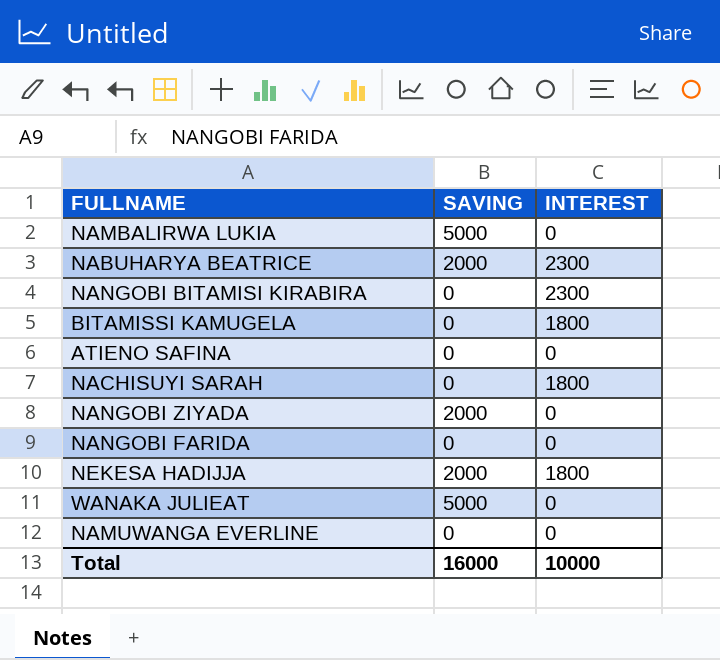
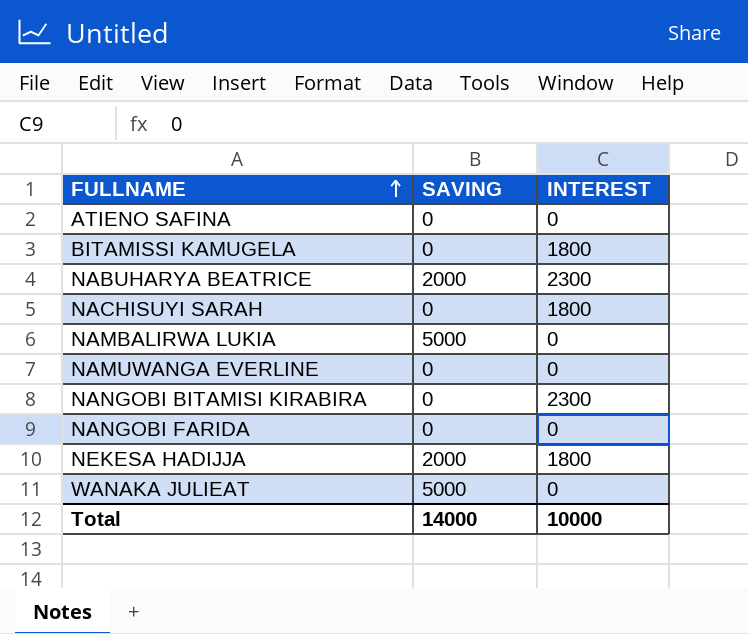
row order: none -> FULLNAME ascending
row NANGOBI ZIYADA: 2000 | 0 -> none
Total | SAVING: 16000 -> 14000

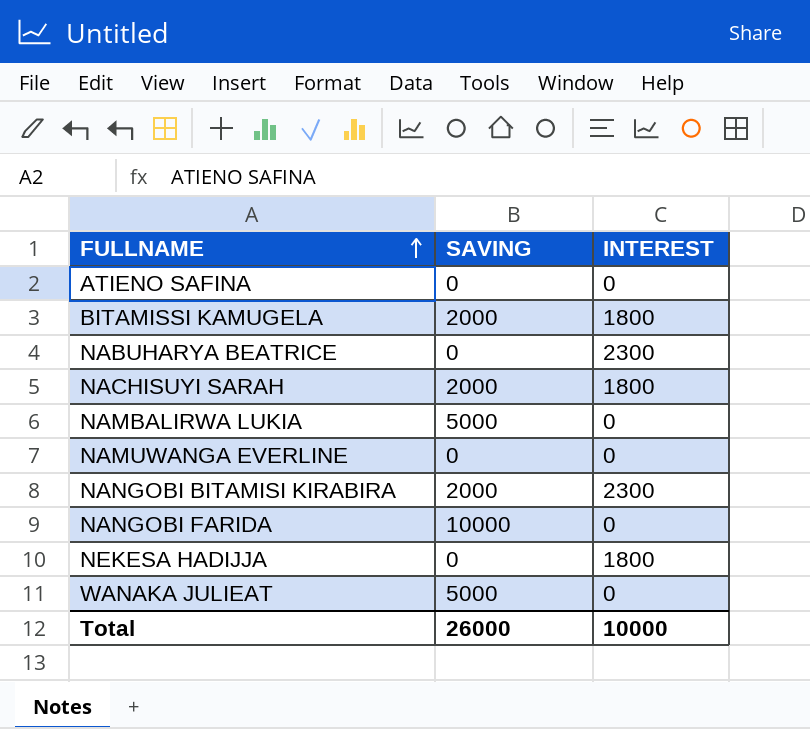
BITAMISSI KAMUGELA | SAVING: 0 -> 2000
NABUHARYA BEATRICE | SAVING: 2000 -> 0
NACHISUYI SARAH | SAVING: 0 -> 2000
NANGOBI BITAMISI KIRABIRA | SAVING: 0 -> 2000
NANGOBI FARIDA | SAVING: 0 -> 10000
NEKESA HADIJJA | SAVING: 2000 -> 0
Total | SAVING: 14000 -> 26000

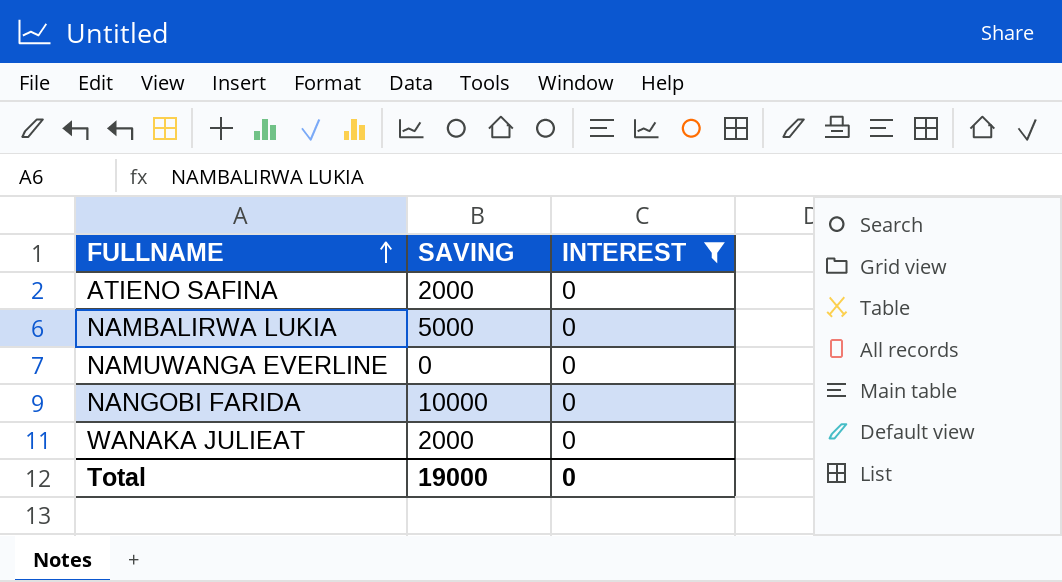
filter: none -> INTEREST = 0
ATIENO SAFINA | SAVING: 0 -> 2000
WANAKA JULIEAT | SAVING: 5000 -> 2000
Total | SAVING: 26000 -> 19000
Total | INTEREST: 10000 -> 0

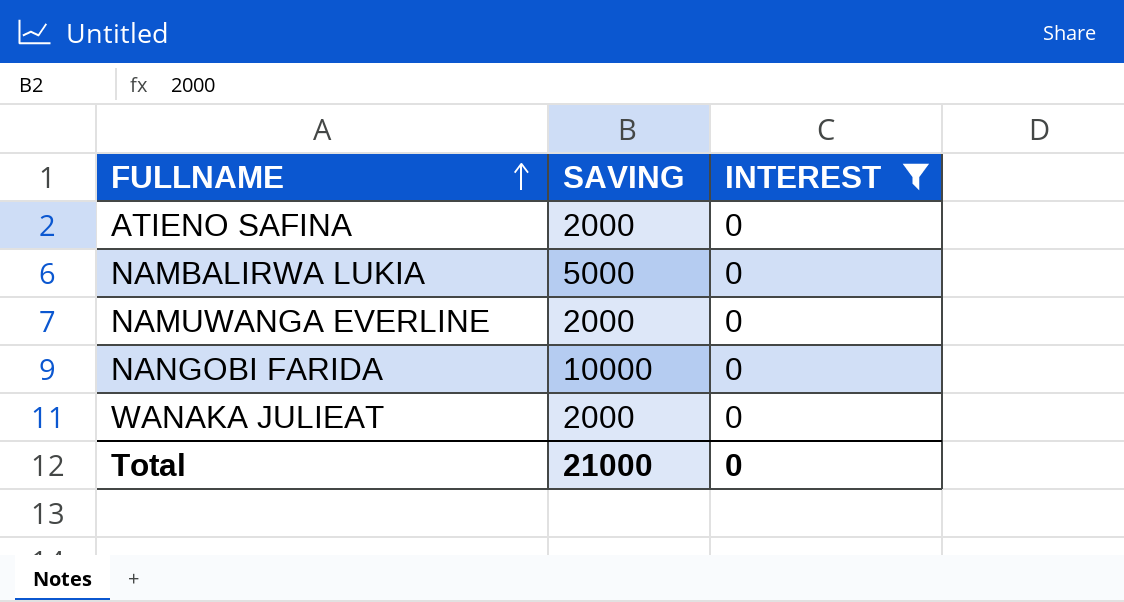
NAMUWANGA EVERLINE | SAVING: 0 -> 2000
Total | SAVING: 19000 -> 21000

